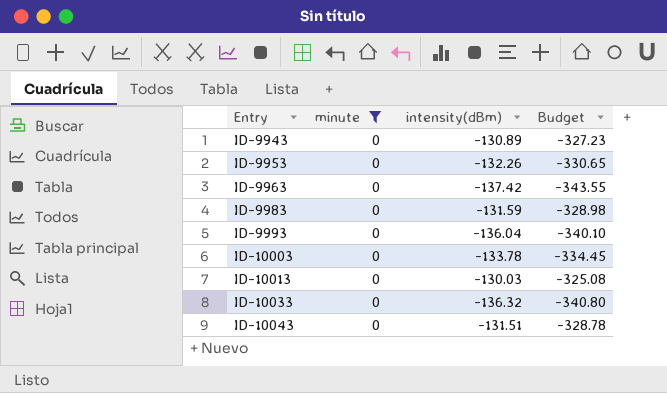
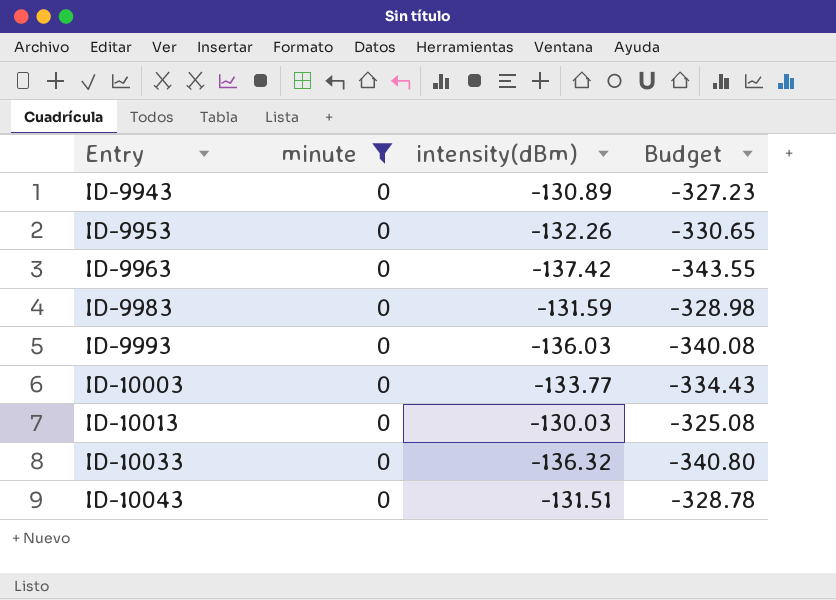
ID-9993 | intensity(dBm): -136.04 -> -136.03
ID-9993 | Budget: -340.10 -> -340.08
ID-10003 | intensity(dBm): -133.78 -> -133.77
ID-10003 | Budget: -334.45 -> -334.43

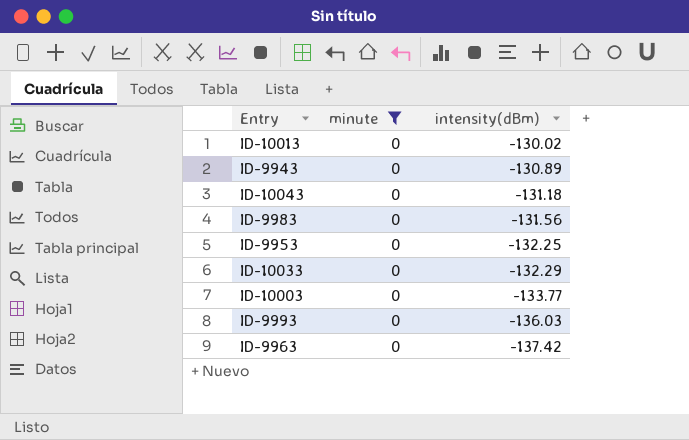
row order: Entry ascending -> intensity(dBm) descending
column Budget | formula: [intensity(dBm)] * 2.5 -> none
ID-10013 | intensity(dBm): -130.03 -> -130.02
ID-10043 | intensity(dBm): -131.51 -> -131.18
ID-9983 | intensity(dBm): -131.59 -> -131.56
ID-9953 | intensity(dBm): -132.26 -> -132.25
ID-10033 | intensity(dBm): -136.32 -> -132.29

